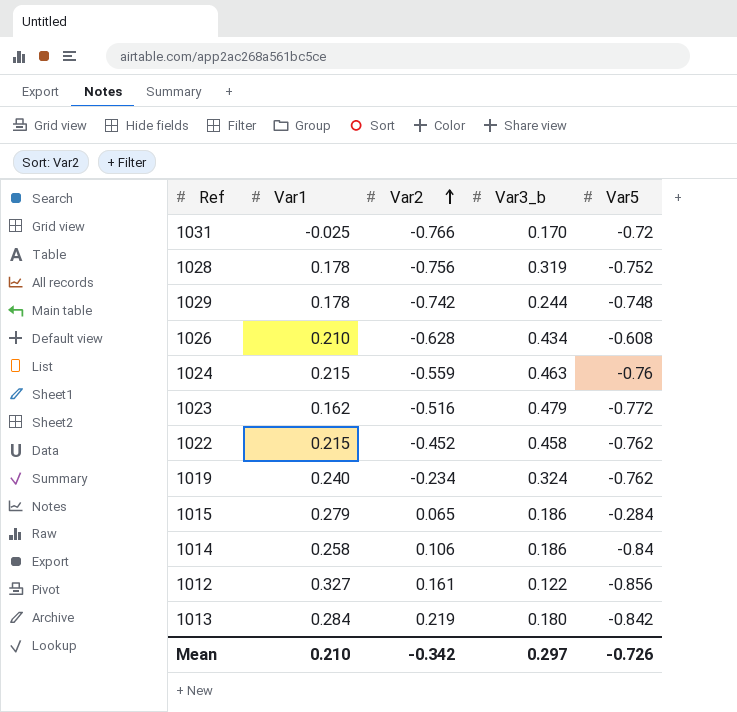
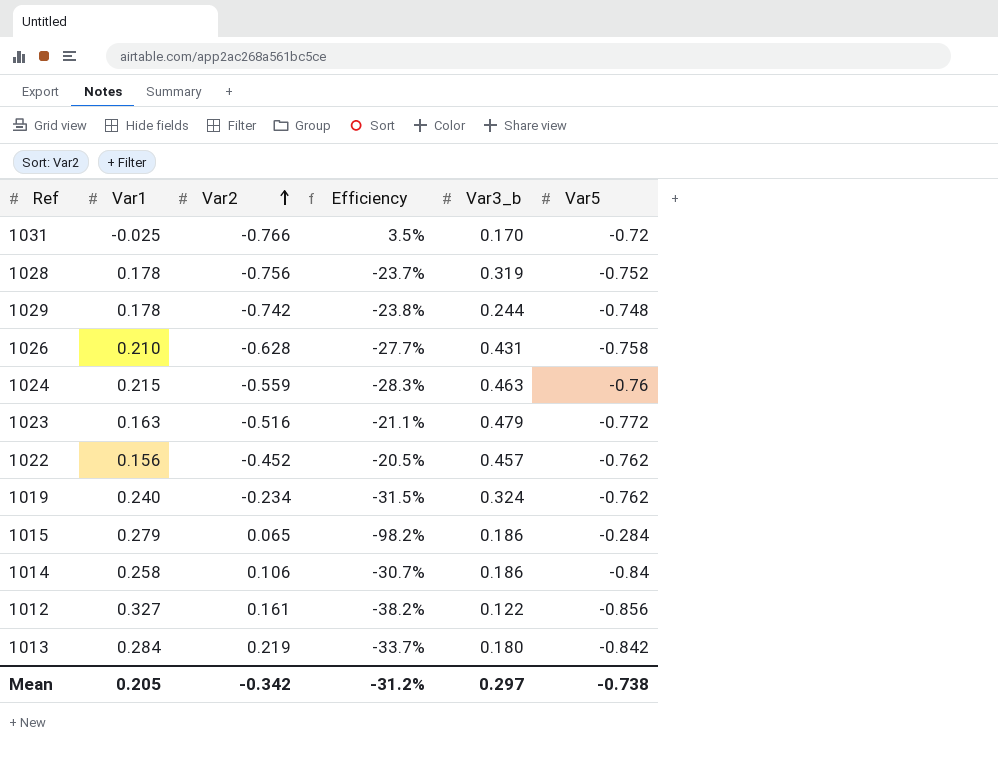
column Efficiency | formula: none -> [Var1] / [Var5]
1026 | Var3_b: 0.434 -> 0.431
1026 | Var5: -0.608 -> -0.758
1023 | Var1: 0.162 -> 0.163
1022 | Var1: 0.215 -> 0.156
1022 | Var3_b: 0.458 -> 0.457
Mean | Var1: 0.210 -> 0.205
Mean | Var5: -0.726 -> -0.738

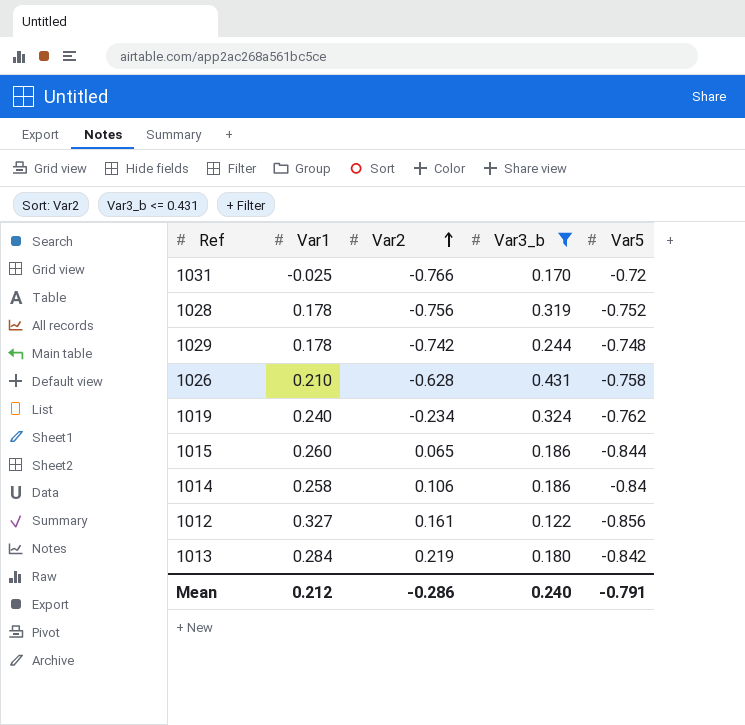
filter: none -> Var3_b <= 0.431
column Efficiency | formula: [Var1] / [Var5] -> none
1015 | Var1: 0.279 -> 0.260
1015 | Var5: -0.284 -> -0.844
Mean | Var1: 0.205 -> 0.212
Mean | Var2: -0.342 -> -0.286
Mean | Var3_b: 0.297 -> 0.240
Mean | Var5: -0.738 -> -0.791

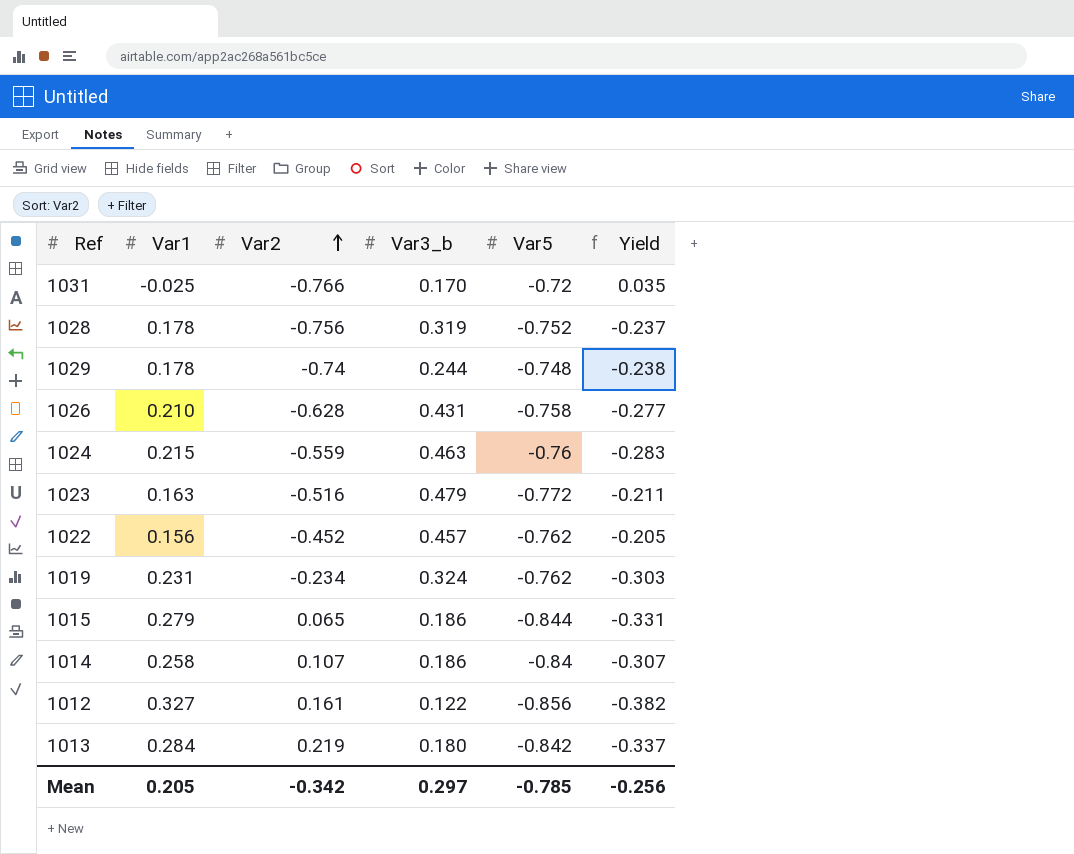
filter: Var3_b <= 0.431 -> none
column Yield | formula: none -> [Var1] / [Var5]
1029 | Var2: -0.742 -> -0.74
1019 | Var1: 0.240 -> 0.231
1015 | Var1: 0.260 -> 0.279
1014 | Var2: 0.106 -> 0.107
Mean | Var1: 0.212 -> 0.205
Mean | Var2: -0.286 -> -0.342
Mean | Var3_b: 0.240 -> 0.297
Mean | Var5: -0.791 -> -0.785

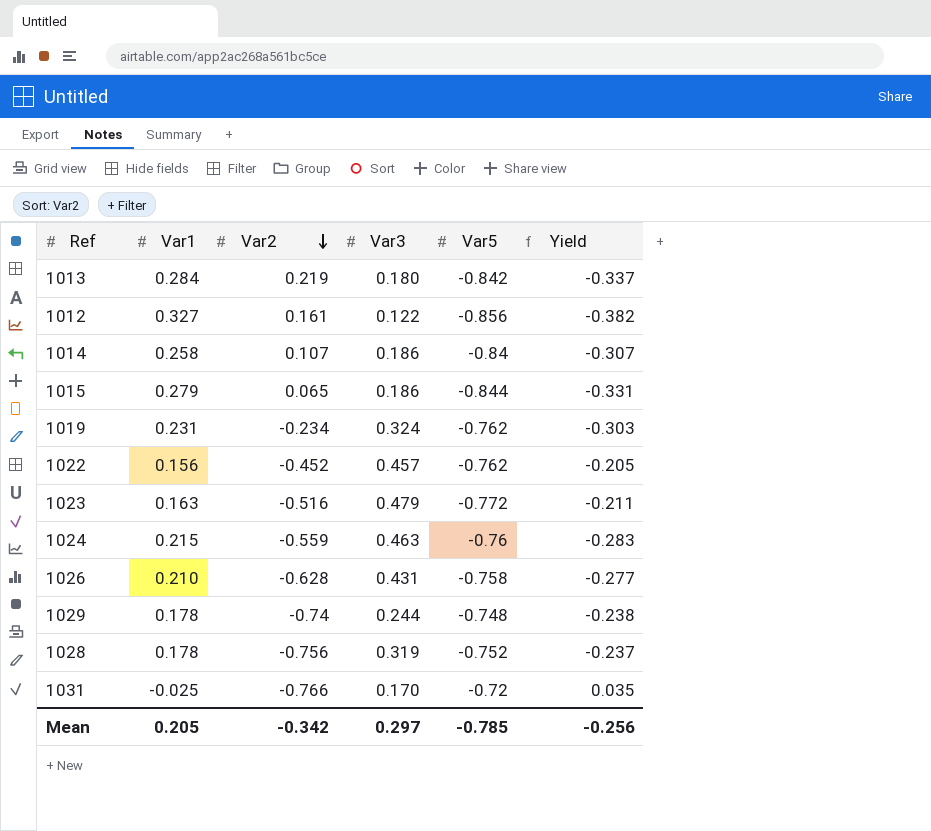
row order: Var2 ascending -> Var2 descending
column name: Var3_b -> Var3

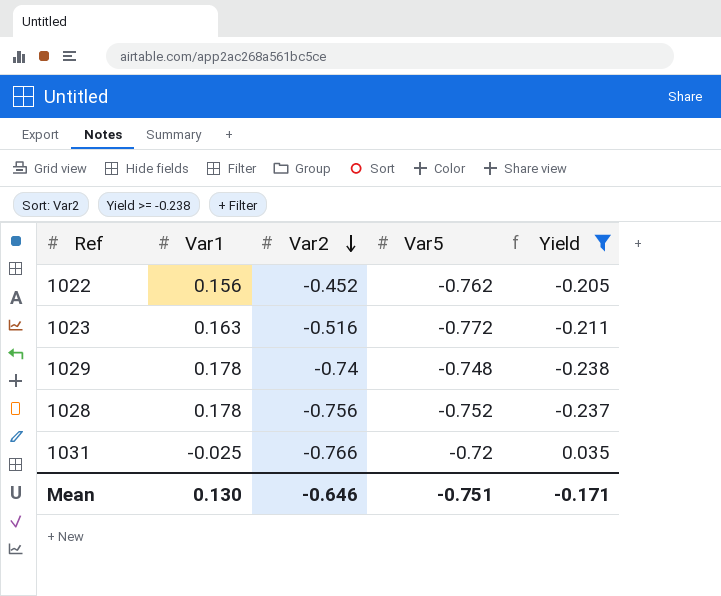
filter: none -> Yield >= -0.238
column Var3 | position: 4 -> none
Mean | Var1: 0.205 -> 0.130
Mean | Var2: -0.342 -> -0.646
Mean | Var5: -0.785 -> -0.751
Mean | Yield: -0.256 -> -0.171

